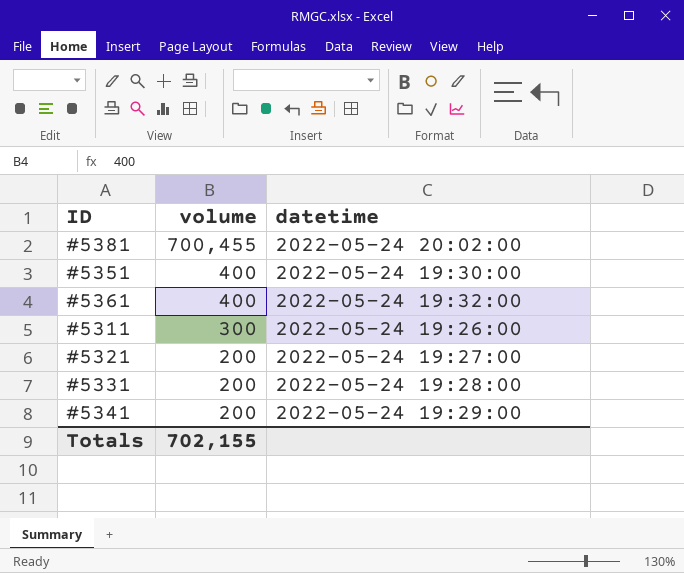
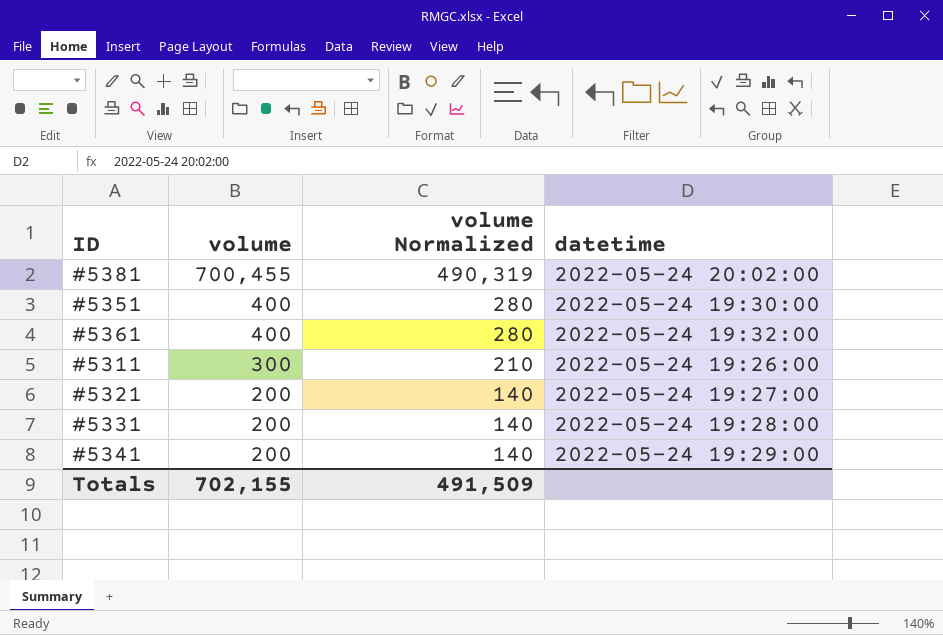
column volume Normalized | formula: none -> [volume] * 0.7

